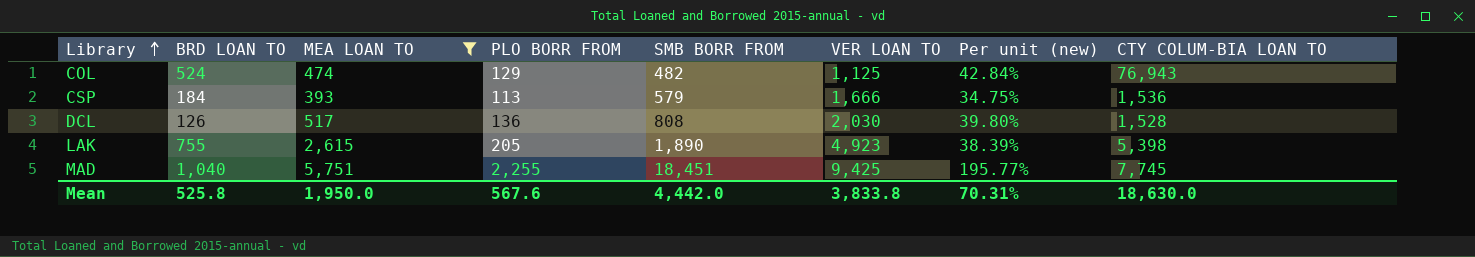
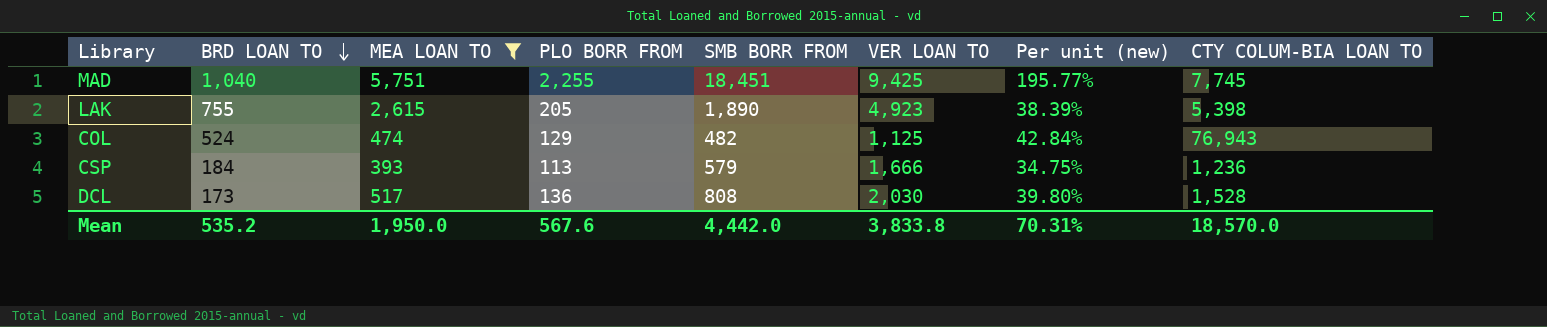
row order: Library ascending -> BRD LOAN TO descending
CSP | CTY COLUM-BIA LOAN TO: 1,536 -> 1,236
DCL | BRD LOAN TO: 126 -> 173
Mean | BRD LOAN TO: 525.8 -> 535.2
Mean | CTY COLUM-BIA LOAN TO: 18,630.0 -> 18,570.0

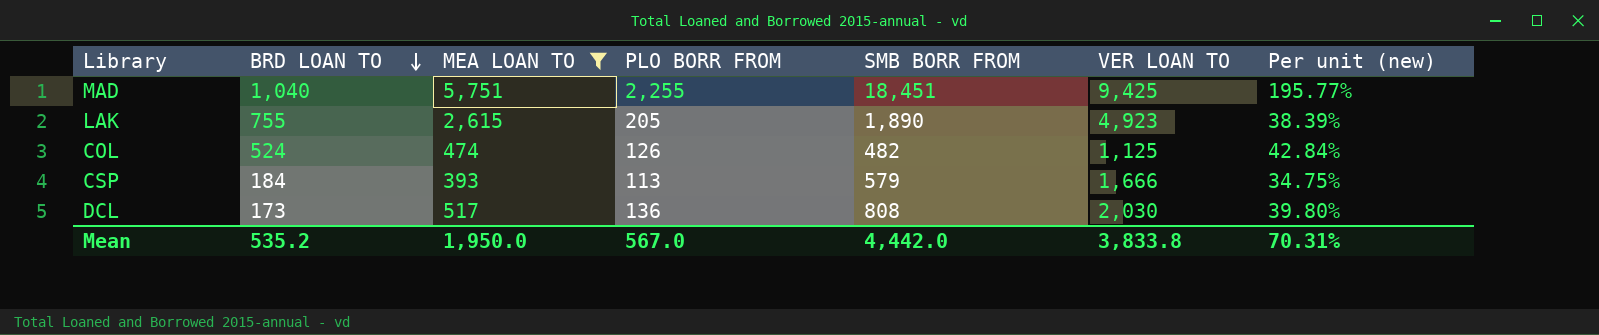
column CTY COLUM-BIA LOAN TO | position: 8 -> none
COL | PLO BORR FROM: 129 -> 126
Mean | PLO BORR FROM: 567.6 -> 567.0

